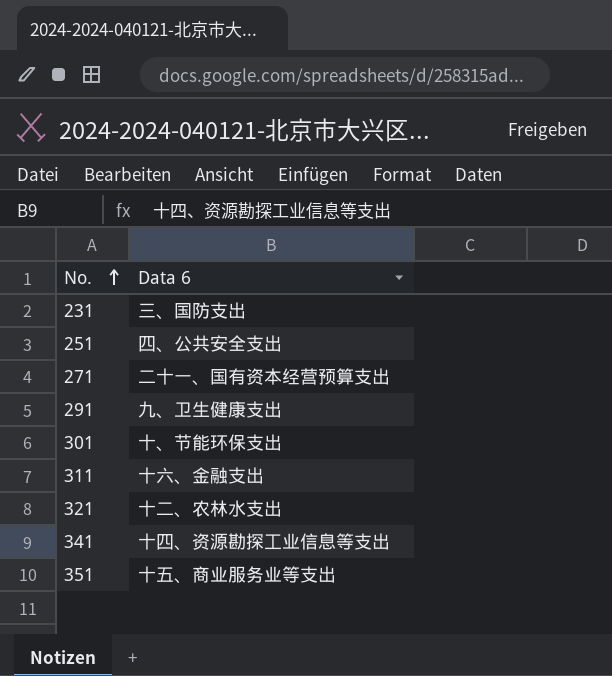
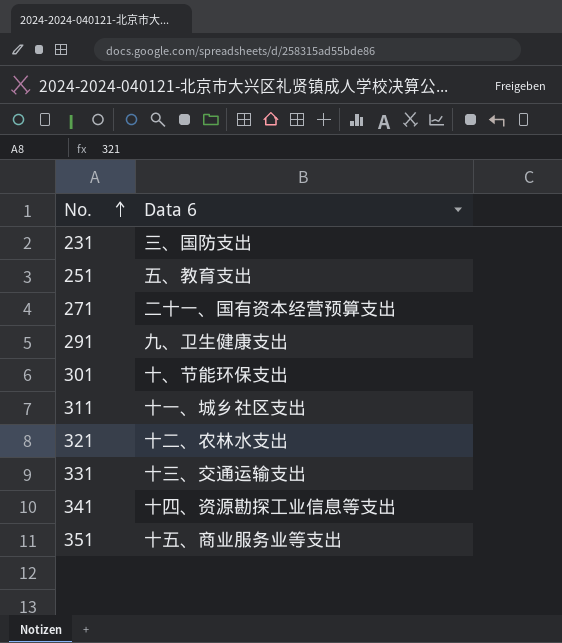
251 | Data 6: 四、公共安全支出 -> 五、教育支出
311 | Data 6: 十六、金融支出 -> 十一、城乡社区支出
row 331: none -> 十三、交通运输支出

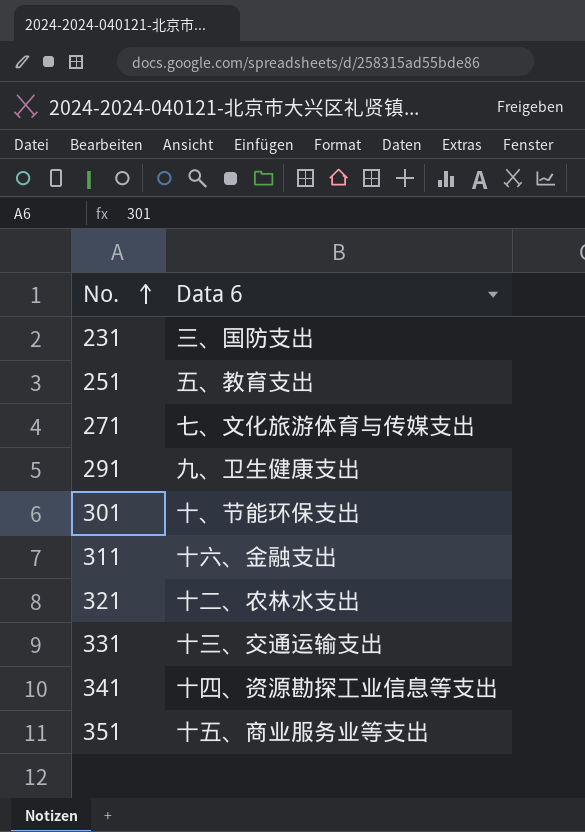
271 | Data 6: 二十一、国有资本经营预算支出 -> 七、文化旅游体育与传媒支出
311 | Data 6: 十一、城乡社区支出 -> 十六、金融支出

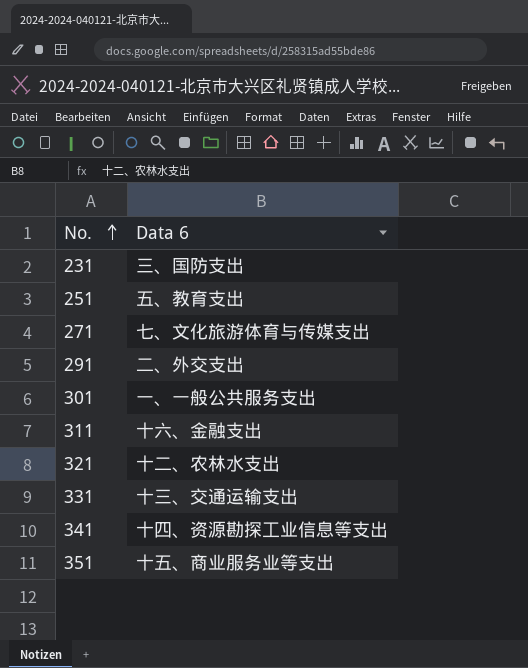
291 | Data 6: 九、卫生健康支出 -> 二、外交支出
301 | Data 6: 十、节能环保支出 -> 一、一般公共服务支出

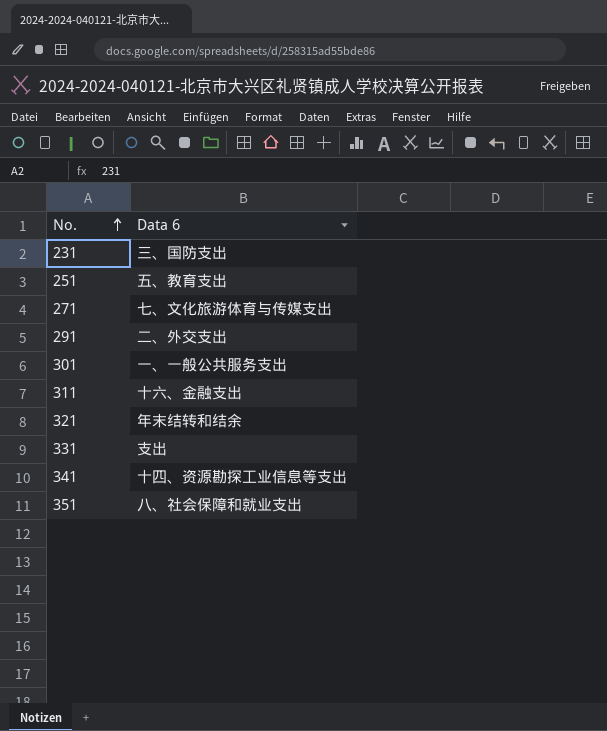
321 | Data 6: 十二、农林水支出 -> 年末结转和结余
331 | Data 6: 十三、交通运输支出 -> 支出
351 | Data 6: 十五、商业服务业等支出 -> 八、社会保障和就业支出

